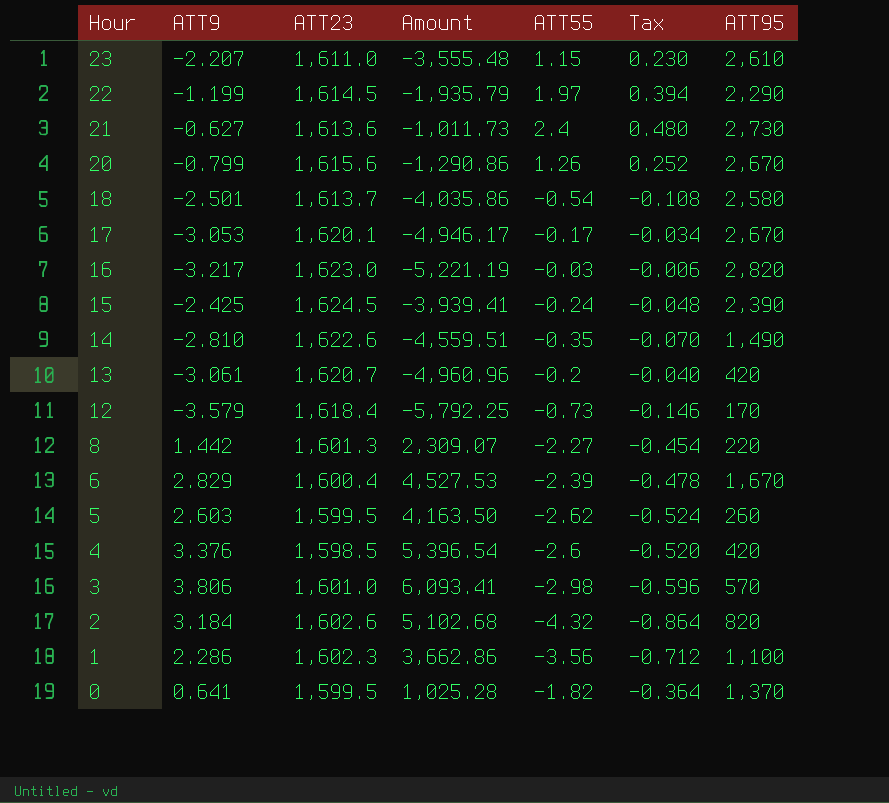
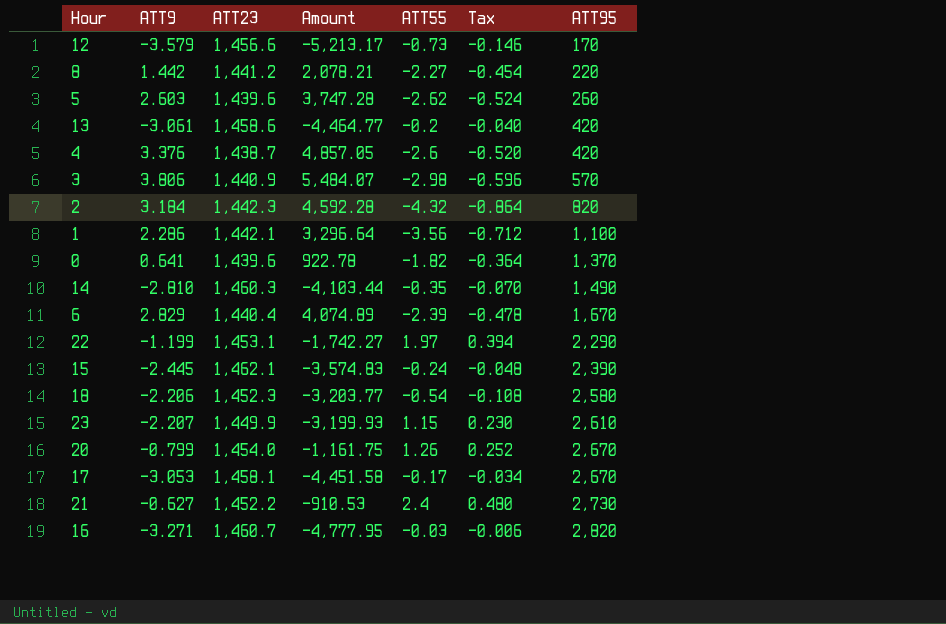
row order: Hour descending -> ATT95 ascending
12 | ATT23: 1,618.4 -> 1,456.6
12 | Amount: -5,792.25 -> -5,213.17
8 | ATT23: 1,601.3 -> 1,441.2
8 | Amount: 2,309.07 -> 2,078.21
5 | ATT23: 1,599.5 -> 1,439.6
5 | Amount: 4,163.50 -> 3,747.28
13 | ATT23: 1,620.7 -> 1,458.6
13 | Amount: -4,960.96 -> -4,464.77
4 | ATT23: 1,598.5 -> 1,438.7
4 | Amount: 5,396.54 -> 4,857.05
3 | ATT23: 1,601.0 -> 1,440.9
3 | Amount: 6,093.41 -> 5,484.07
2 | ATT23: 1,602.6 -> 1,442.3
2 | Amount: 5,102.68 -> 4,592.28
1 | ATT23: 1,602.3 -> 1,442.1
1 | Amount: 3,662.86 -> 3,296.64
0 | ATT23: 1,599.5 -> 1,439.6
0 | Amount: 1,025.28 -> 922.78
14 | ATT23: 1,622.6 -> 1,460.3
14 | Amount: -4,559.51 -> -4,103.44
6 | ATT23: 1,600.4 -> 1,440.4
6 | Amount: 4,527.53 -> 4,074.89
22 | ATT23: 1,614.5 -> 1,453.1
22 | Amount: -1,935.79 -> -1,742.27
15 | ATT9: -2.425 -> -2.445
15 | ATT23: 1,624.5 -> 1,462.1
15 | Amount: -3,939.41 -> -3,574.83
18 | ATT9: -2.501 -> -2.206
18 | ATT23: 1,613.7 -> 1,452.3
18 | Amount: -4,035.86 -> -3,203.77
23 | ATT23: 1,611.0 -> 1,449.9
23 | Amount: -3,555.48 -> -3,199.93
20 | ATT23: 1,615.6 -> 1,454.0
20 | Amount: -1,290.86 -> -1,161.75
17 | ATT23: 1,620.1 -> 1,458.1
17 | Amount: -4,946.17 -> -4,451.58
21 | ATT23: 1,613.6 -> 1,452.2
21 | Amount: -1,011.73 -> -910.53
16 | ATT9: -3.217 -> -3.271
16 | ATT23: 1,623.0 -> 1,460.7
16 | Amount: -5,221.19 -> -4,777.95

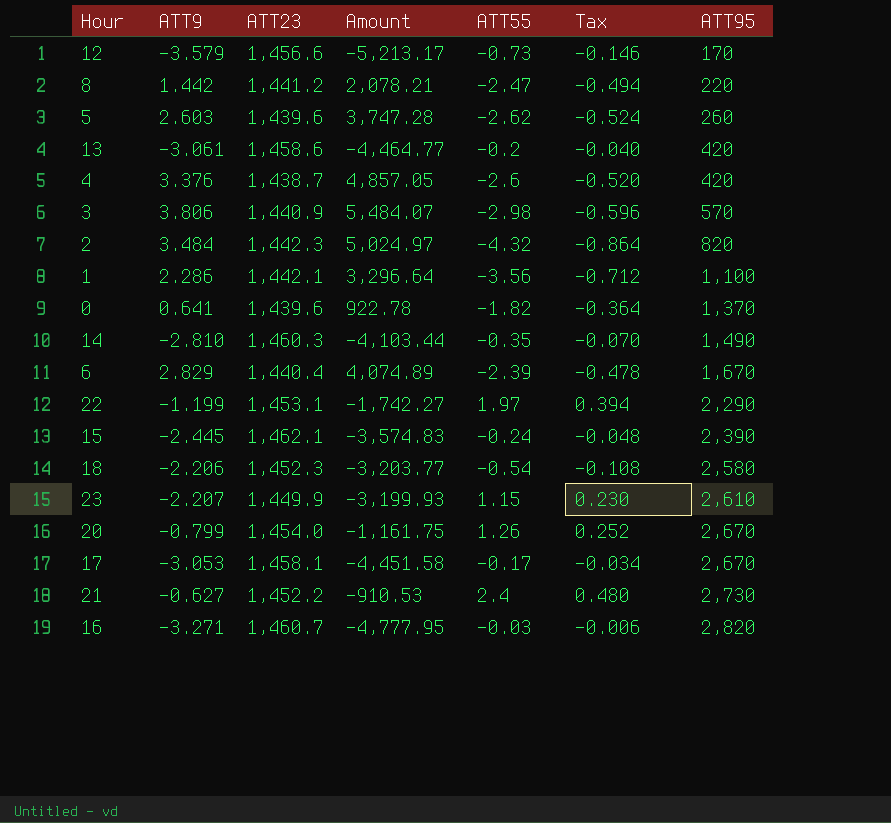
8 | ATT55: -2.27 -> -2.47
8 | Tax: -0.454 -> -0.494
2 | ATT9: 3.184 -> 3.484
2 | Amount: 4,592.28 -> 5,024.97

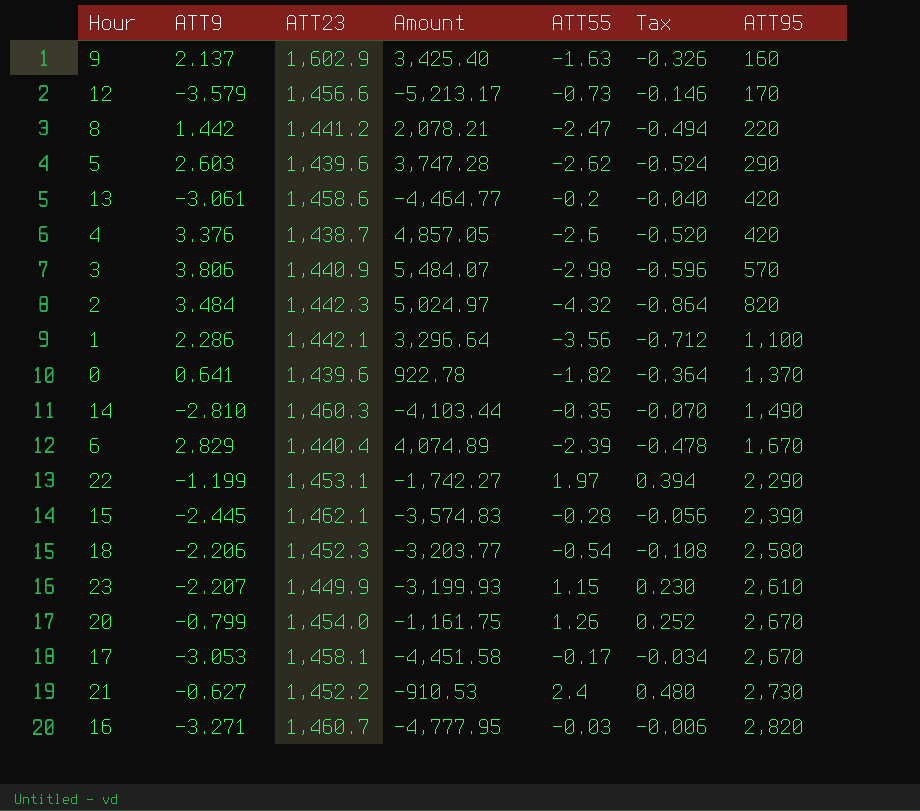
row 9: none -> 2.137 | 1,602.9 | 3,425.40 | -1.63 | -0.326 | 160
5 | ATT95: 260 -> 290
15 | ATT55: -0.24 -> -0.28
15 | Tax: -0.048 -> -0.056

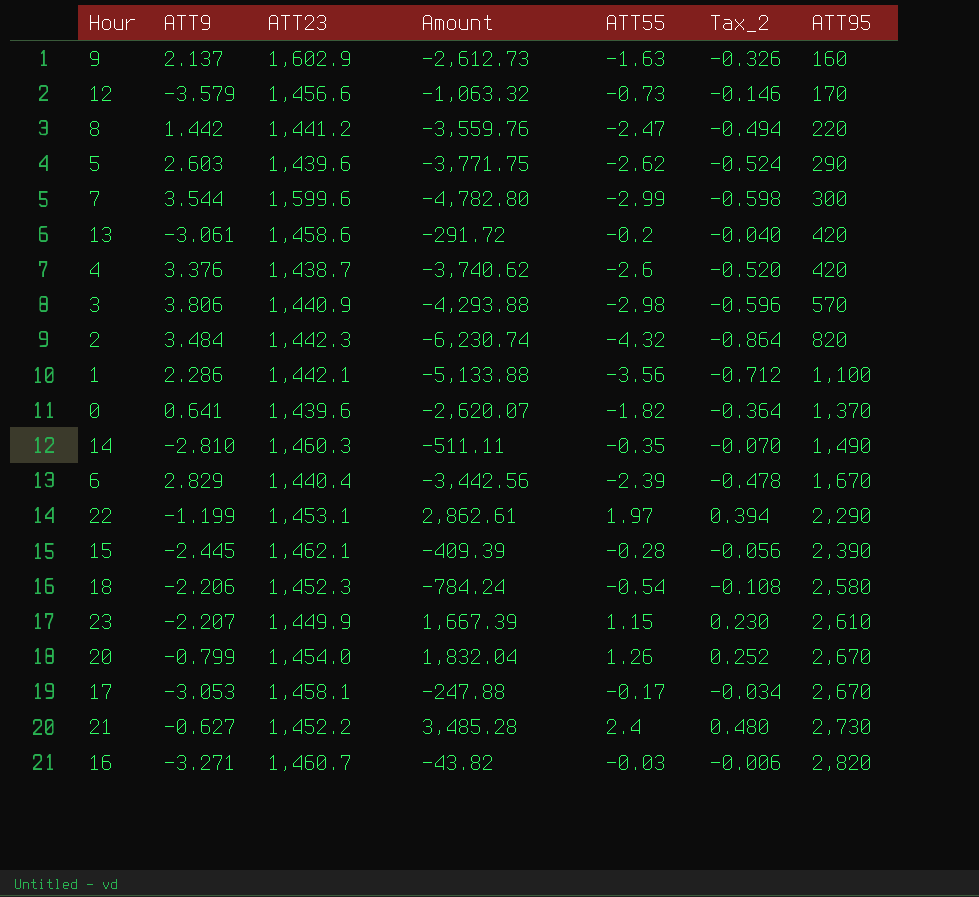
column Amount | formula: [ATT9] * [ATT23] -> [ATT23] * [ATT55]
column name: Tax -> Tax_2
row 7: none -> 3.544 | 1,599.6 | -4,782.80 | -2.99 | -0.598 | 300

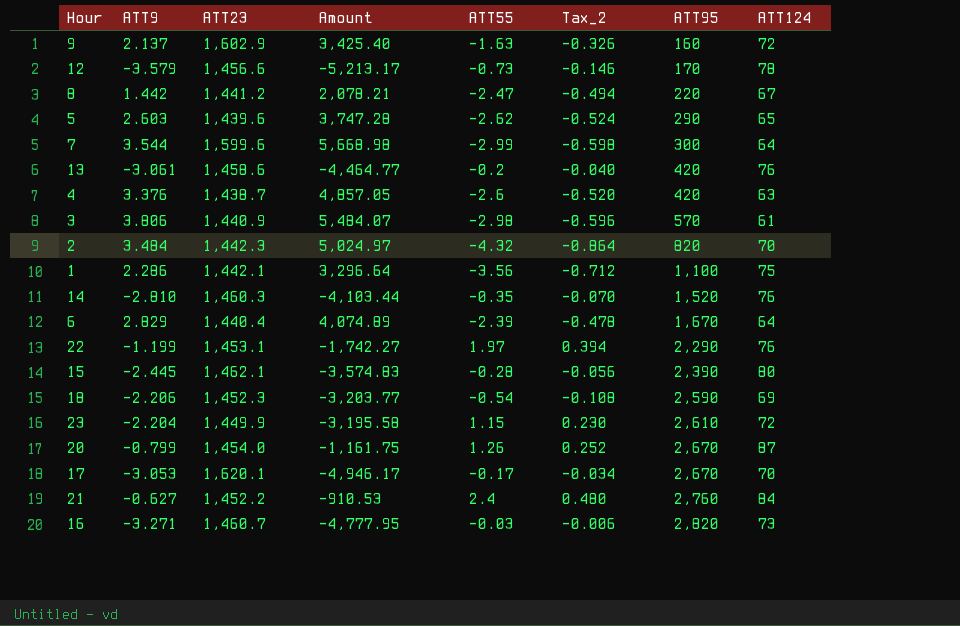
column Amount | formula: [ATT23] * [ATT55] -> [ATT9] * [ATT23]
column ATT124 | position: none -> 8
row 0: 0.641 | 1,439.6 | -2,620.07 | -1.82 | -0.364 | 1,370 -> none
14 | ATT95: 1,490 -> 1,520
18 | ATT95: 2,580 -> 2,590
23 | ATT9: -2.207 -> -2.204
17 | ATT23: 1,458.1 -> 1,620.1
21 | ATT95: 2,730 -> 2,760

